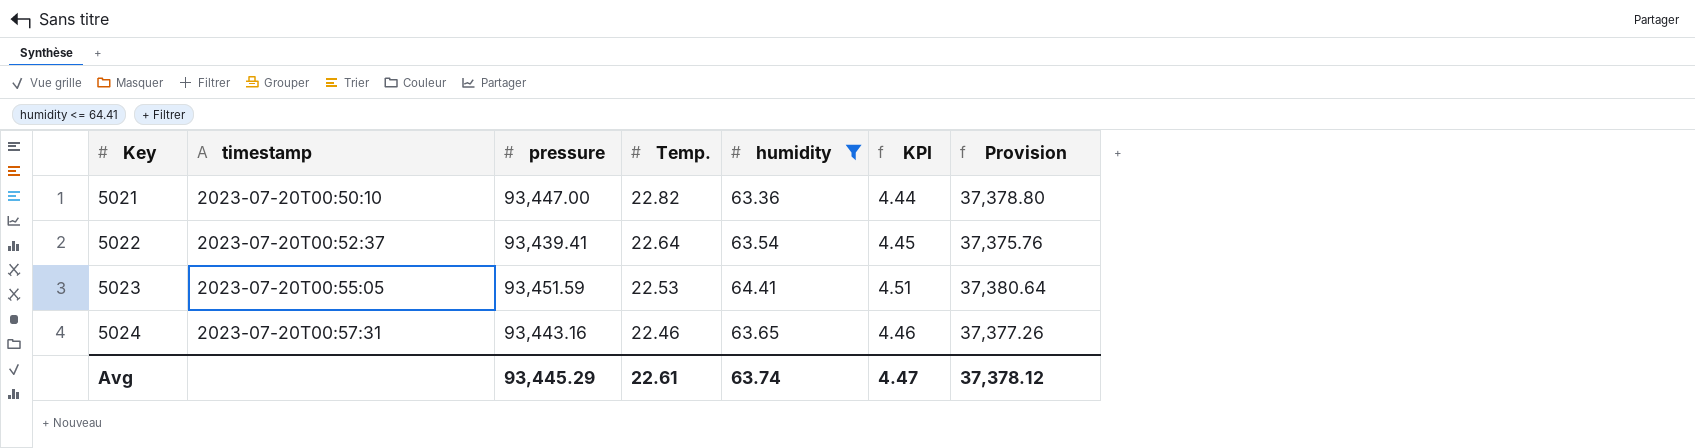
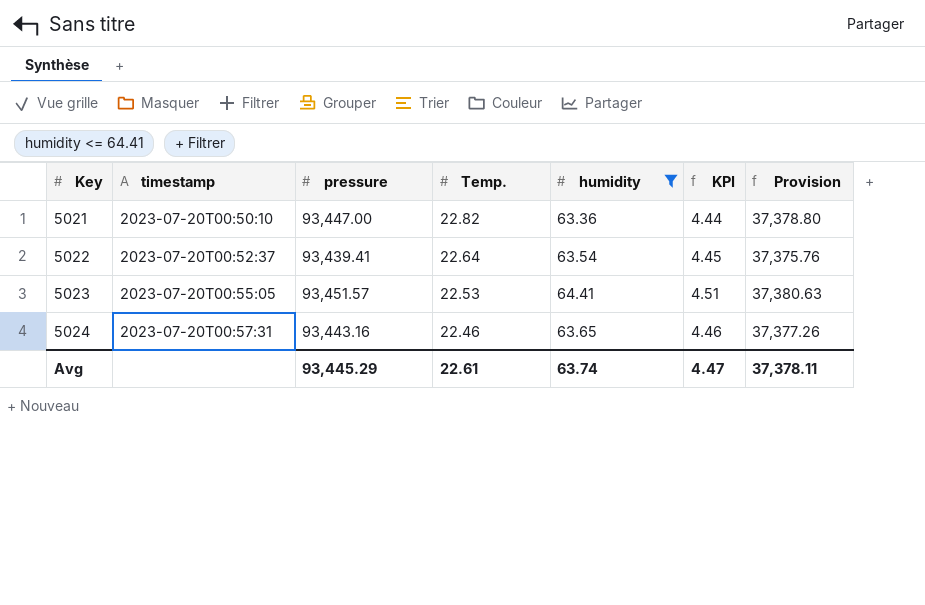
5023 | pressure: 93,451.59 -> 93,451.57
5023 | Provision: 37,380.64 -> 37,380.63
Avg | Provision: 37,378.12 -> 37,378.11

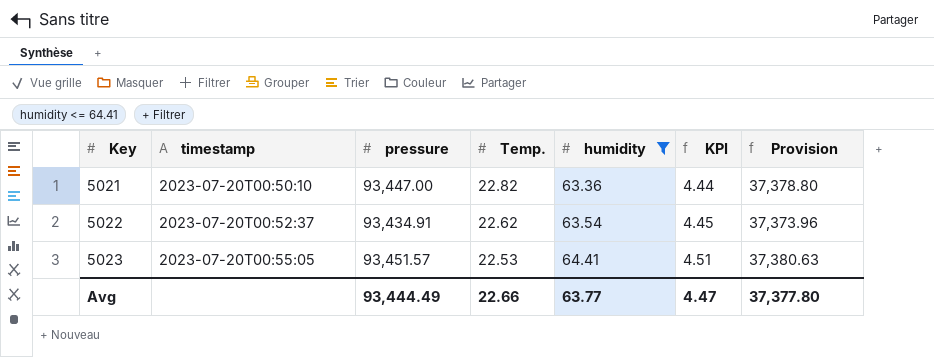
row 5024: 2023-07-20T00:57:31 | 93,443.16 | 22.46 | 63.65 | 4.46 | 37,377.26 -> none
5022 | pressure: 93,439.41 -> 93,434.91
5022 | Temp.: 22.64 -> 22.62
5022 | Provision: 37,375.76 -> 37,373.96
Avg | pressure: 93,445.29 -> 93,444.49
Avg | Temp.: 22.61 -> 22.66
Avg | humidity: 63.74 -> 63.77
Avg | Provision: 37,378.11 -> 37,377.80

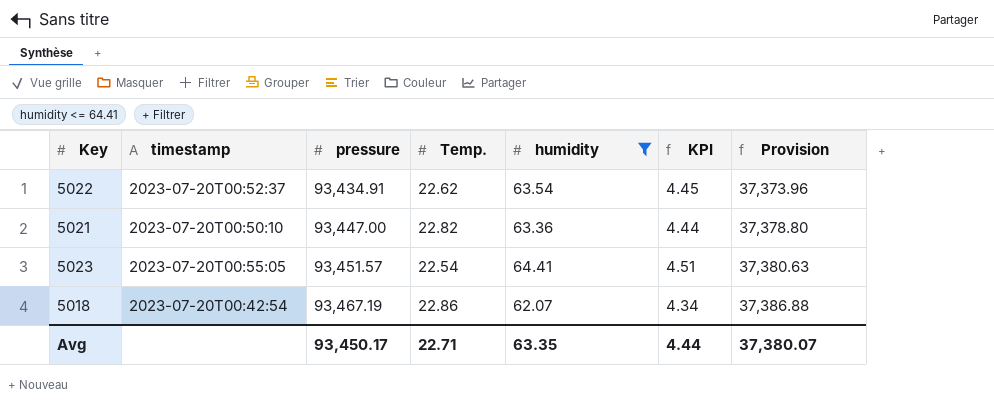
row order: Key ascending -> pressure ascending
5023 | Temp.: 22.53 -> 22.54
row 5018: none -> 2023-07-20T00:42:54 | 93,467.19 | 22.86 | 62.07 | 4.34 | 37,386.88
Avg | pressure: 93,444.49 -> 93,450.17
Avg | Temp.: 22.66 -> 22.71
Avg | humidity: 63.77 -> 63.35
Avg | KPI: 4.47 -> 4.44
Avg | Provision: 37,377.80 -> 37,380.07

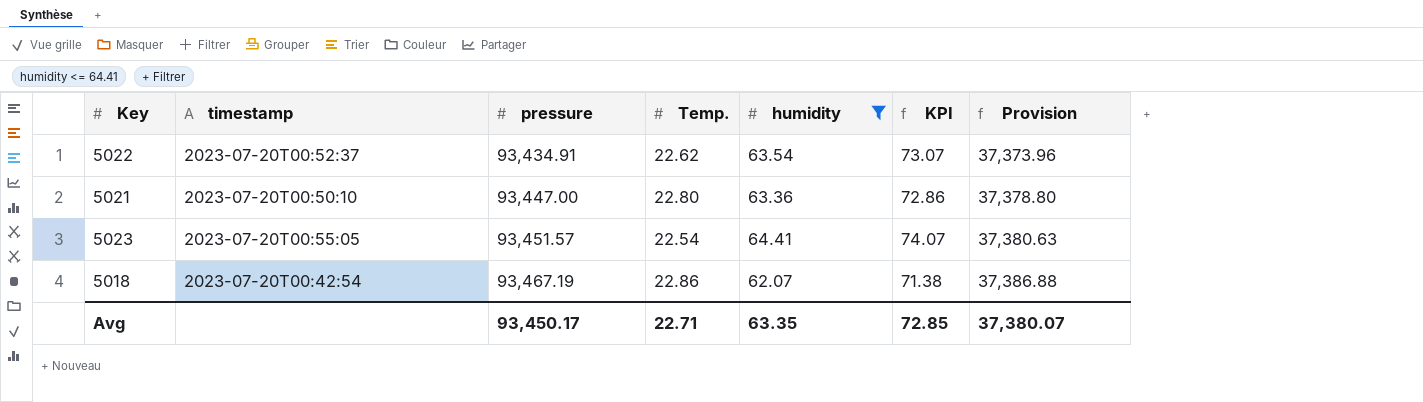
column KPI | formula: [humidity] * 0.07 -> [humidity] * 1.15
5021 | Temp.: 22.82 -> 22.80
Avg | KPI: 4.44 -> 72.85

